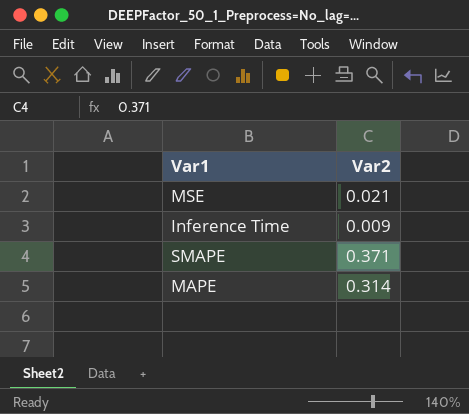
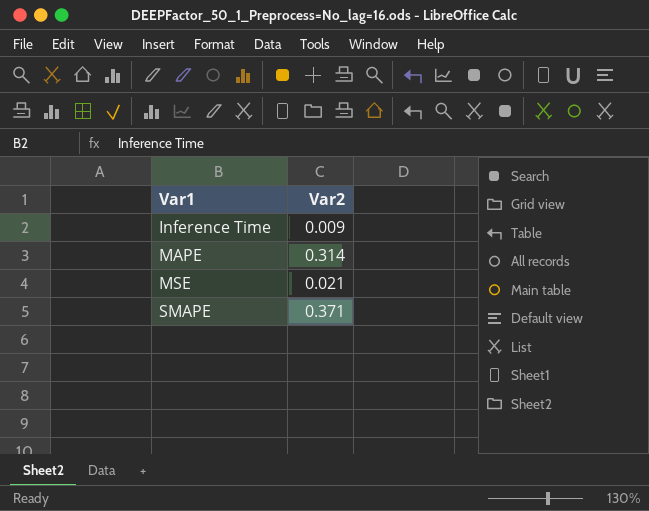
row order: none -> Var1 ascending

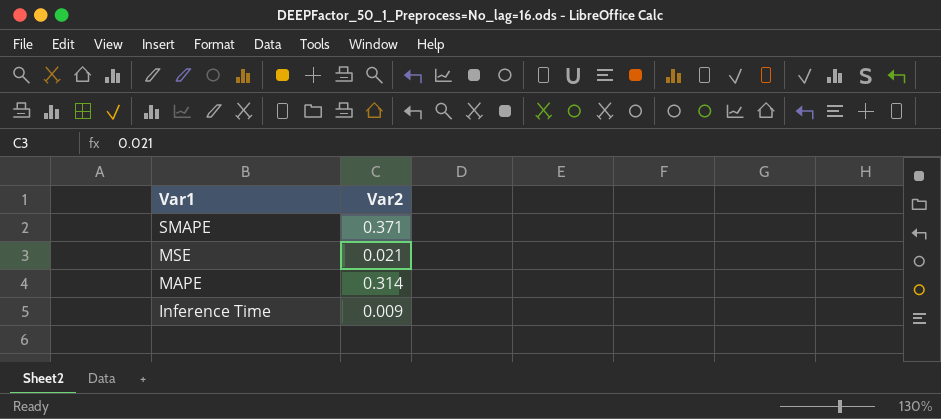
row order: Var1 ascending -> Var1 descending

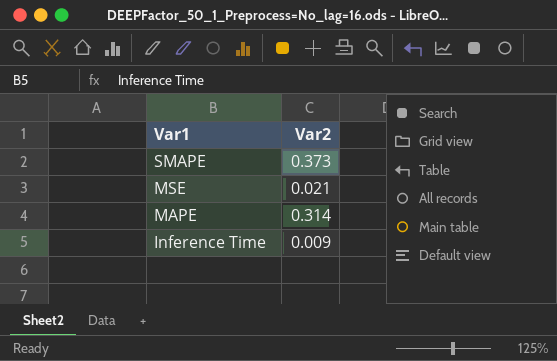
SMAPE | Var2: 0.371 -> 0.373

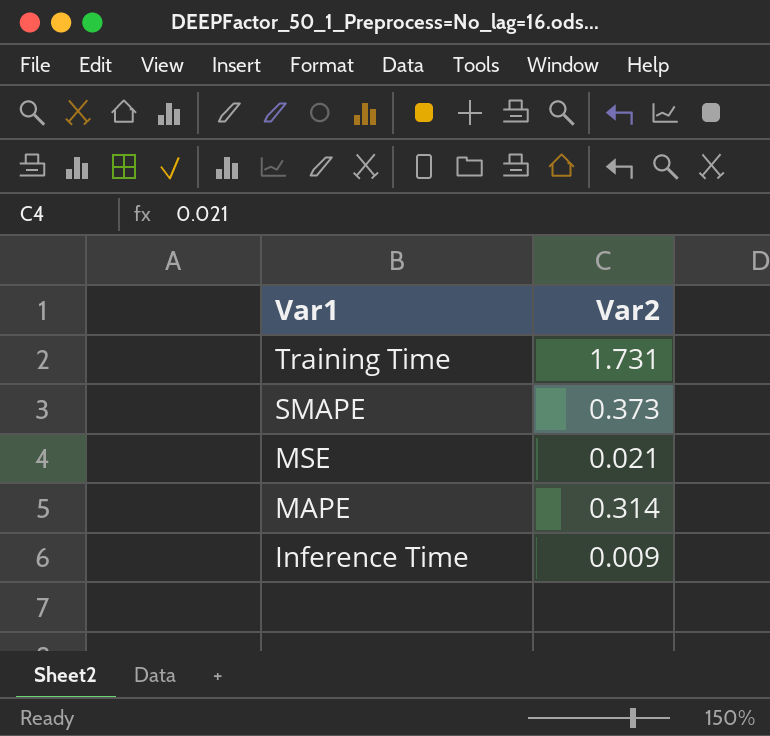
row Training Time: none -> 1.731

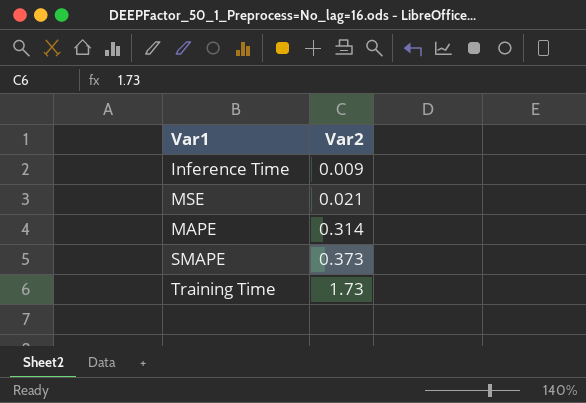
row order: Var1 descending -> Var2 ascending
Training Time | Var2: 1.731 -> 1.73

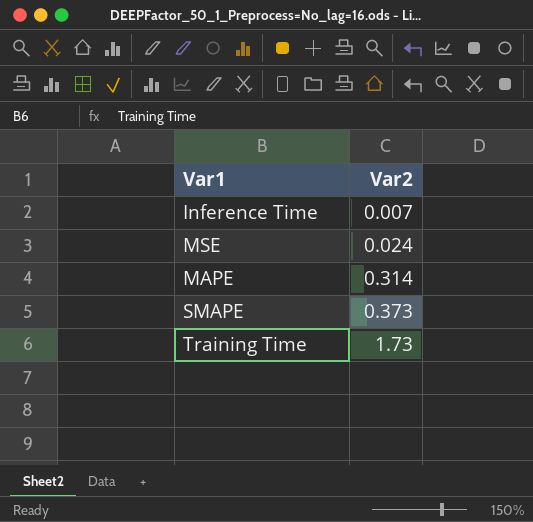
Inference Time | Var2: 0.009 -> 0.007
MSE | Var2: 0.021 -> 0.024

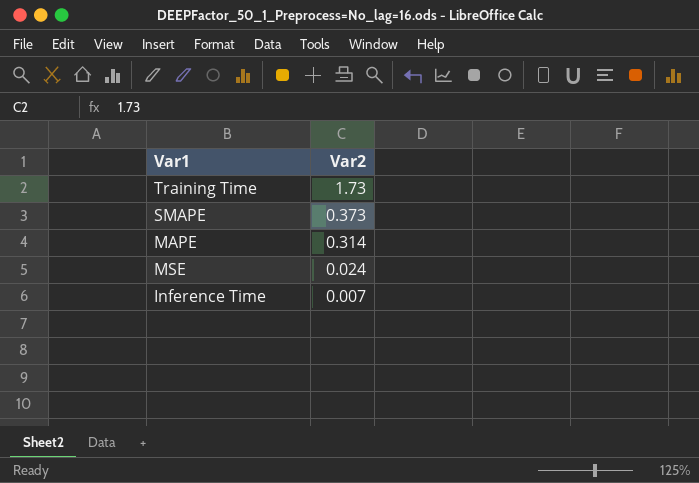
row order: Var2 ascending -> Var2 descending

